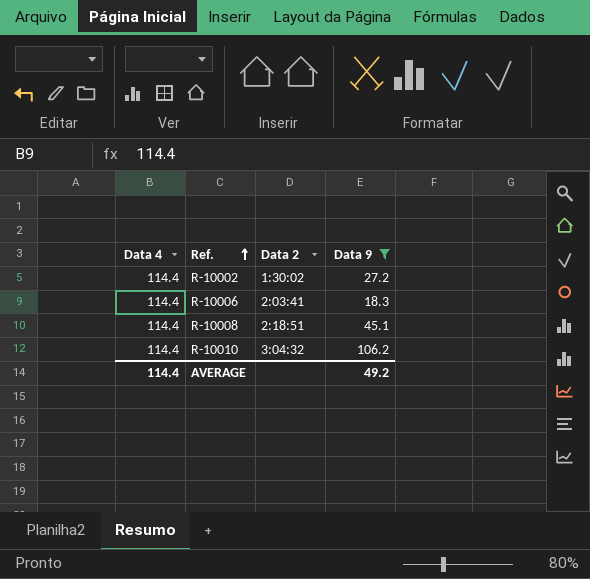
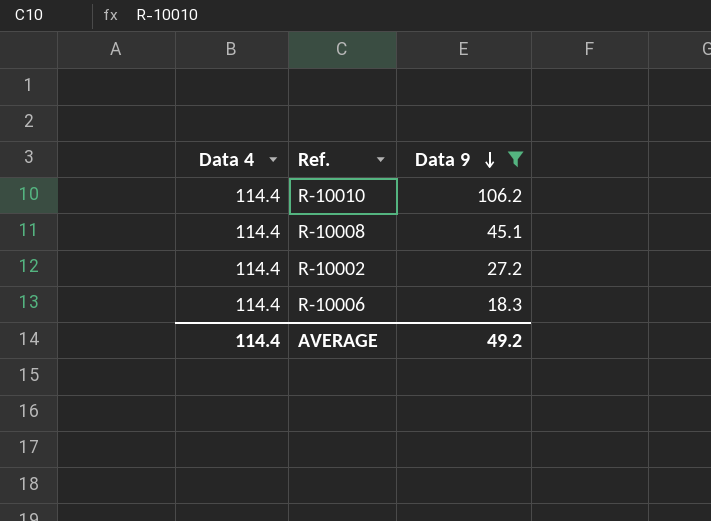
row order: Ref. ascending -> Data 9 descending
column Data 2 | position: 3 -> none

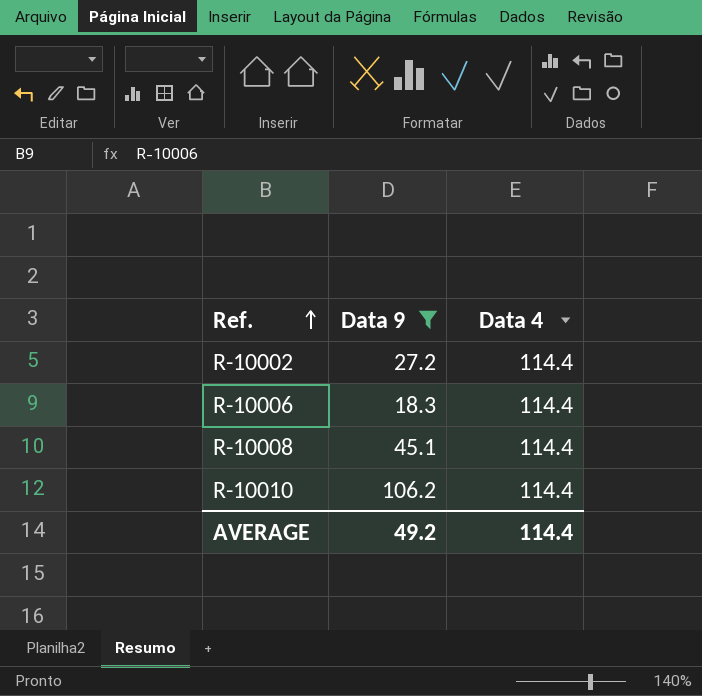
row order: Data 9 descending -> Ref. ascending
column Data 4 | position: 1 -> 3

